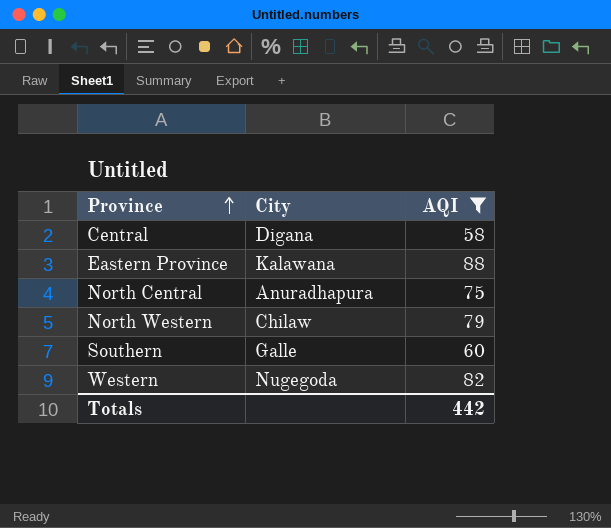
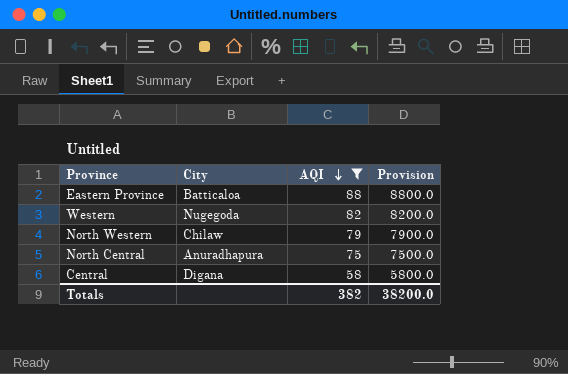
row order: Province ascending -> AQI descending
column Provision | formula: none -> [AQI] * 100
row Southern: Galle | 60 -> none
Eastern Province | City: Kalawana -> Batticaloa
Totals | AQI: 442 -> 382

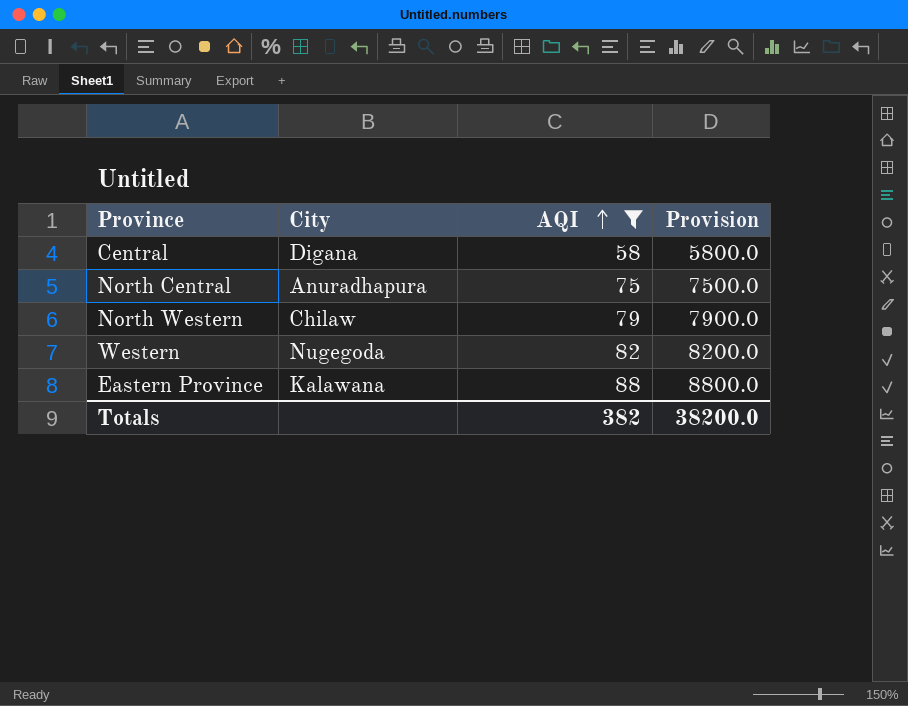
row order: AQI descending -> AQI ascending
Eastern Province | City: Batticaloa -> Kalawana

